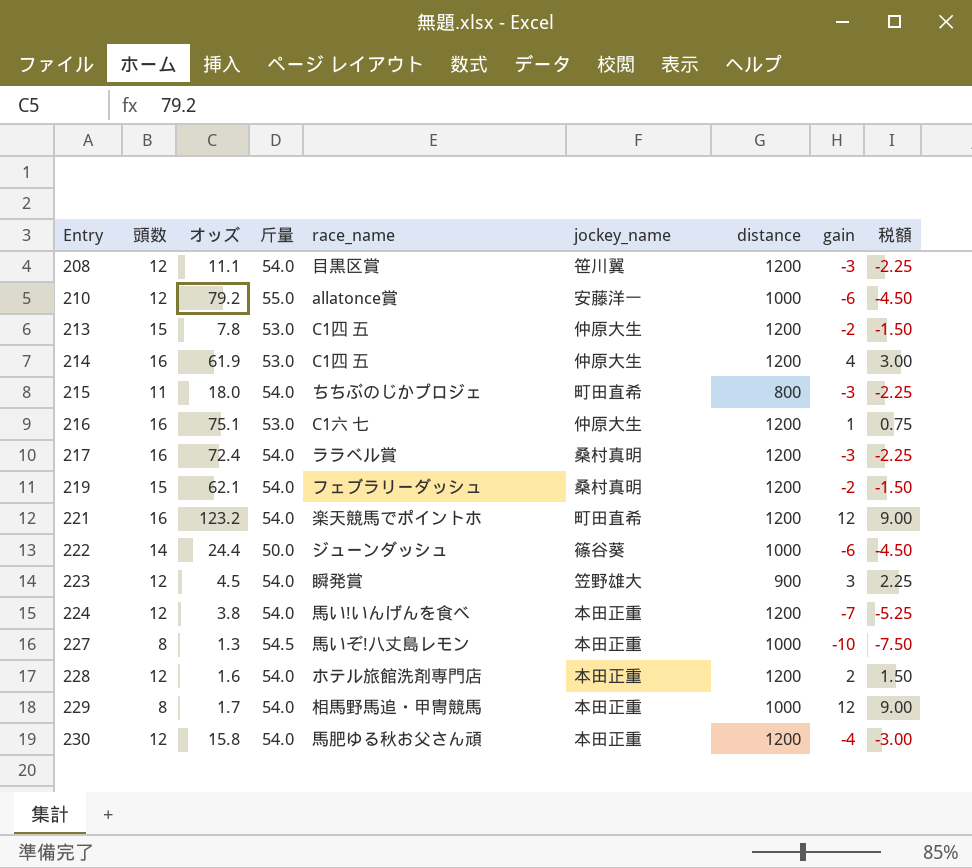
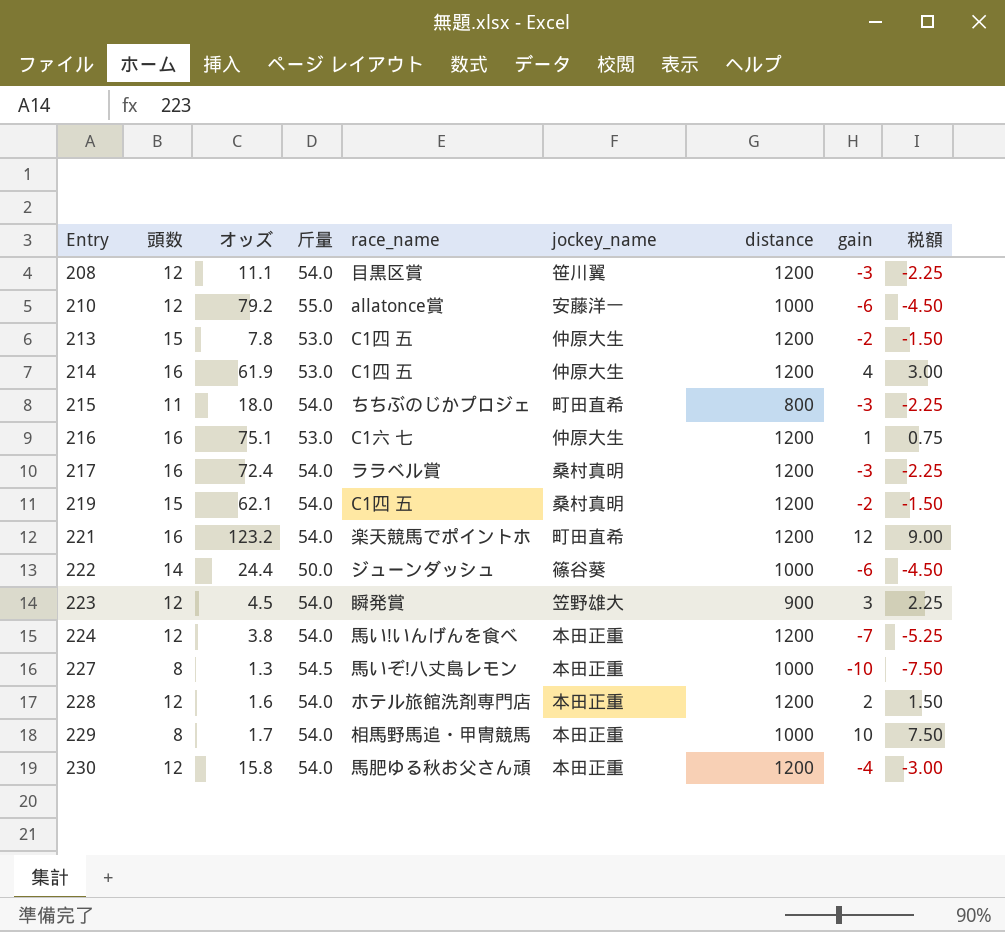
219 | race_name: フェブラリーダッシュ -> C1四 五
229 | gain: 12 -> 10
229 | 税額: 9.00 -> 7.50

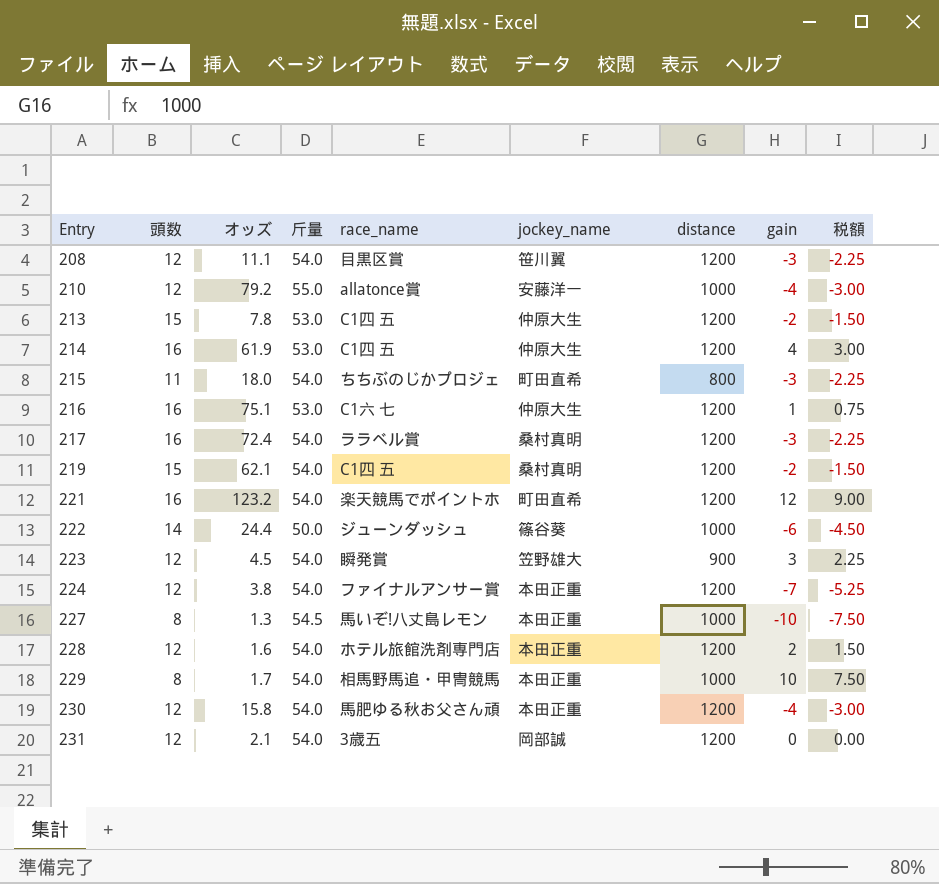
210 | gain: -6 -> -4
210 | 税額: -4.50 -> -3.00
224 | race_name: 馬い!いんげんを食べ -> ファイナルアンサー賞
row 231: none -> 12 | 2.1 | 54.0 | 3歳五 | 岡部誠 | 1200 | 0 | 0.00

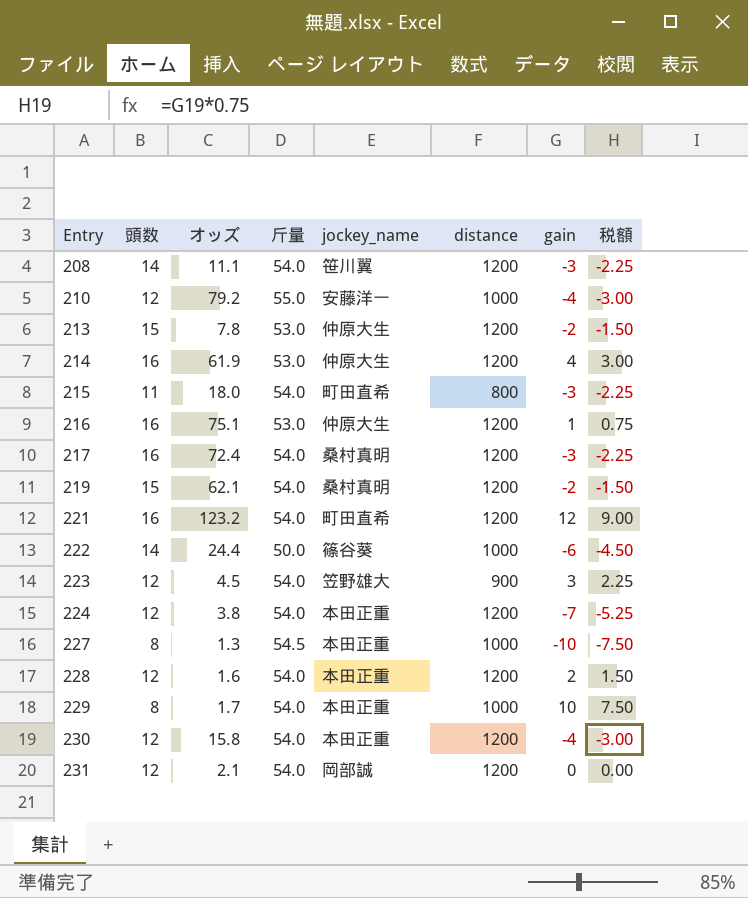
column race_name | position: 5 -> none
208 | 頭数: 12 -> 14

